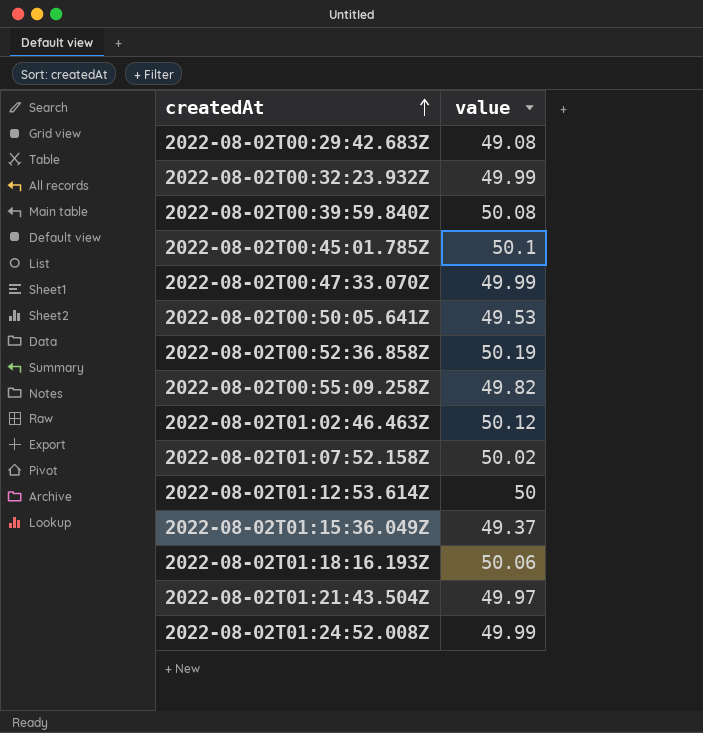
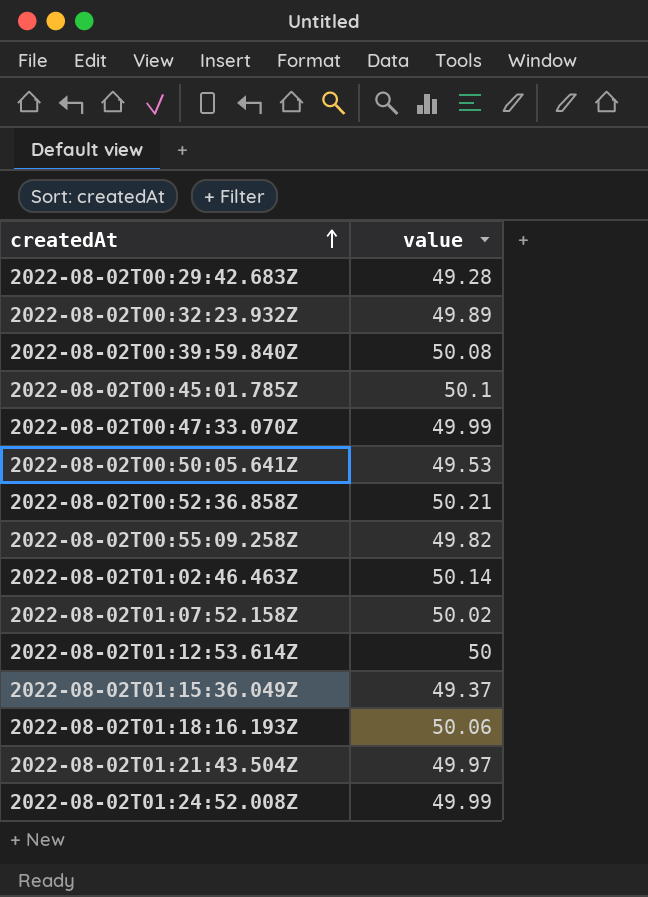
2022-08-02T00:29:42.683Z | value: 49.08 -> 49.28
2022-08-02T00:32:23.932Z | value: 49.99 -> 49.89
2022-08-02T00:52:36.858Z | value: 50.19 -> 50.21
2022-08-02T01:02:46.463Z | value: 50.12 -> 50.14

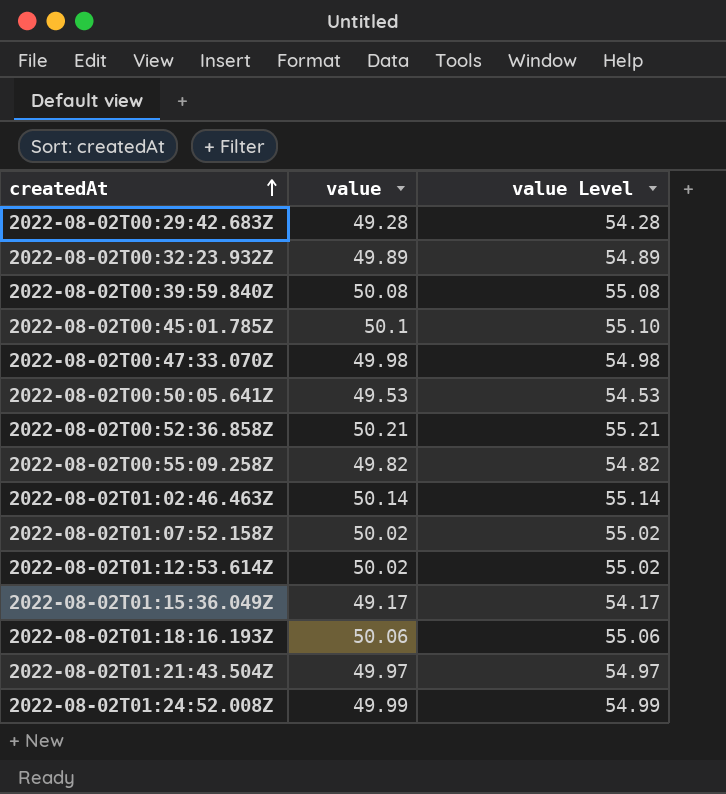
column value Level | formula: none -> [value] + 5
2022-08-02T00:47:33.070Z | value: 49.99 -> 49.98
2022-08-02T01:12:53.614Z | value: 50 -> 50.02
2022-08-02T01:15:36.049Z | value: 49.37 -> 49.17

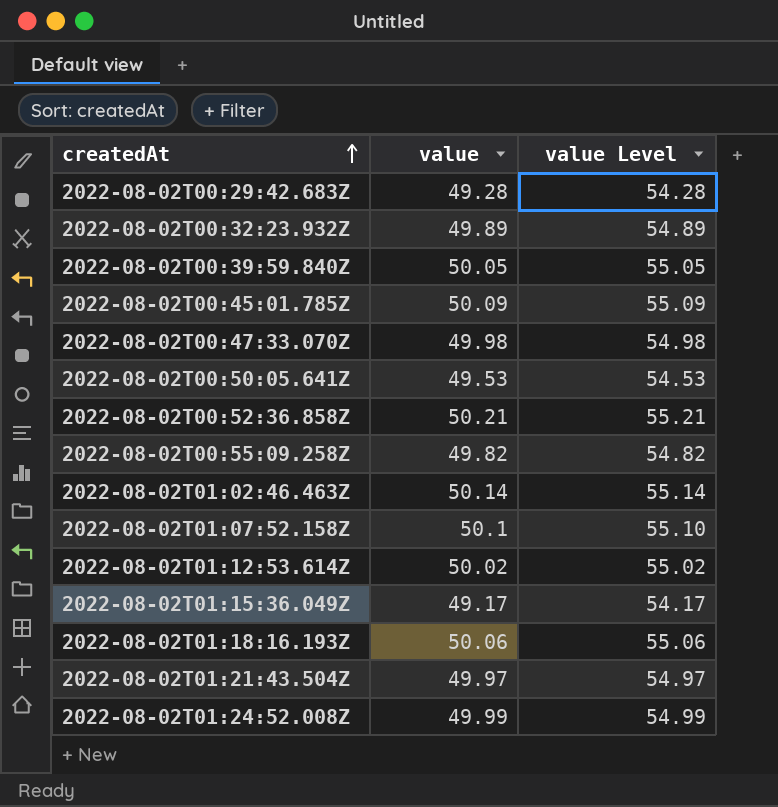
2022-08-02T00:39:59.840Z | value: 50.08 -> 50.05
2022-08-02T00:39:59.840Z | value Level: 55.08 -> 55.05
2022-08-02T00:45:01.785Z | value: 50.1 -> 50.09
2022-08-02T00:45:01.785Z | value Level: 55.10 -> 55.09
2022-08-02T01:07:52.158Z | value: 50.02 -> 50.1
2022-08-02T01:07:52.158Z | value Level: 55.02 -> 55.10

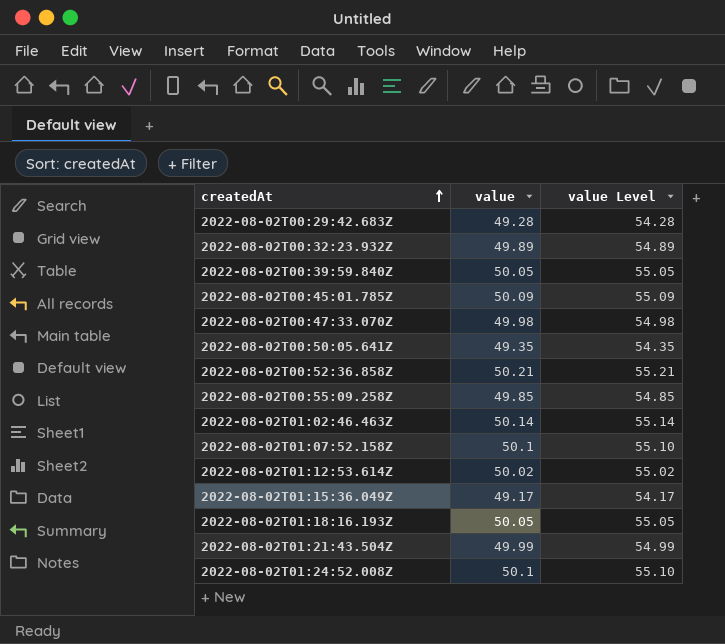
2022-08-02T00:50:05.641Z | value: 49.53 -> 49.35
2022-08-02T00:50:05.641Z | value Level: 54.53 -> 54.35
2022-08-02T00:55:09.258Z | value: 49.82 -> 49.85
2022-08-02T00:55:09.258Z | value Level: 54.82 -> 54.85
2022-08-02T01:18:16.193Z | value: 50.06 -> 50.05
2022-08-02T01:18:16.193Z | value Level: 55.06 -> 55.05
2022-08-02T01:21:43.504Z | value: 49.97 -> 49.99
2022-08-02T01:21:43.504Z | value Level: 54.97 -> 54.99
2022-08-02T01:24:52.008Z | value: 49.99 -> 50.1
2022-08-02T01:24:52.008Z | value Level: 54.99 -> 55.10

